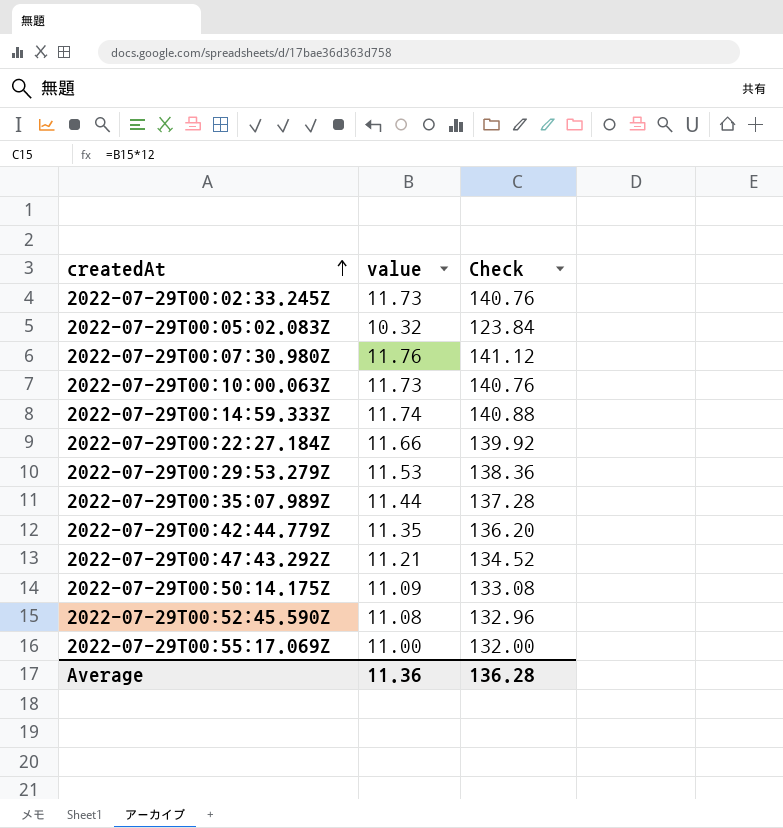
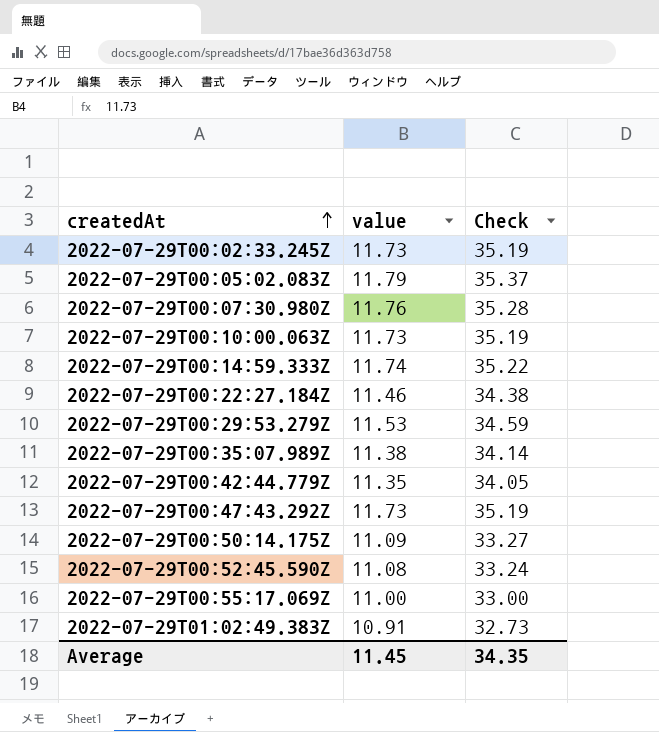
column Check | formula: [value] * 12 -> [value] * 3
2022-07-29T00:05:02.083Z | value: 10.32 -> 11.79
2022-07-29T00:22:27.184Z | value: 11.66 -> 11.46
2022-07-29T00:35:07.989Z | value: 11.44 -> 11.38
2022-07-29T00:47:43.292Z | value: 11.21 -> 11.73
row 2022-07-29T01:02:49.383Z: none -> 10.91 | 32.73
Average | value: 11.36 -> 11.45
Average | Check: 136.28 -> 34.35

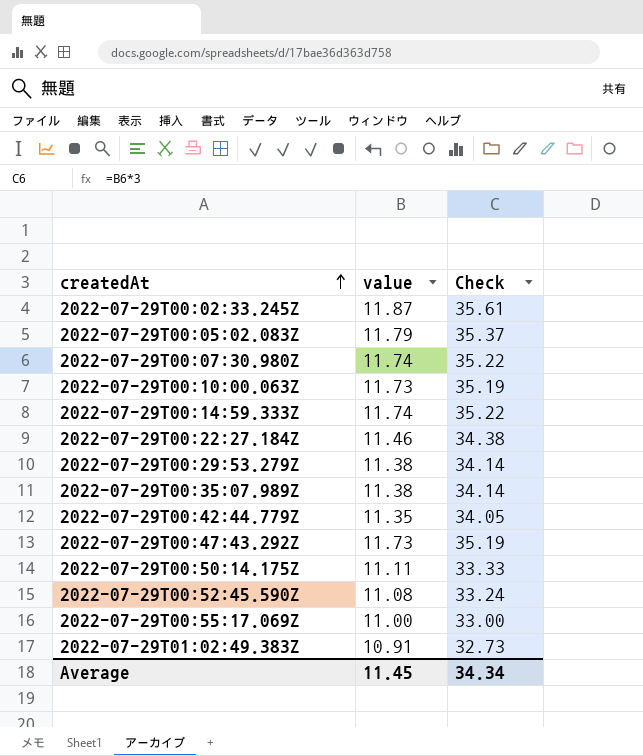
2022-07-29T00:02:33.245Z | value: 11.73 -> 11.87
2022-07-29T00:02:33.245Z | Check: 35.19 -> 35.61
2022-07-29T00:07:30.980Z | value: 11.76 -> 11.74
2022-07-29T00:07:30.980Z | Check: 35.28 -> 35.22
2022-07-29T00:29:53.279Z | value: 11.53 -> 11.38
2022-07-29T00:29:53.279Z | Check: 34.59 -> 34.14
2022-07-29T00:50:14.175Z | value: 11.09 -> 11.11
2022-07-29T00:50:14.175Z | Check: 33.27 -> 33.33
Average | Check: 34.35 -> 34.34

